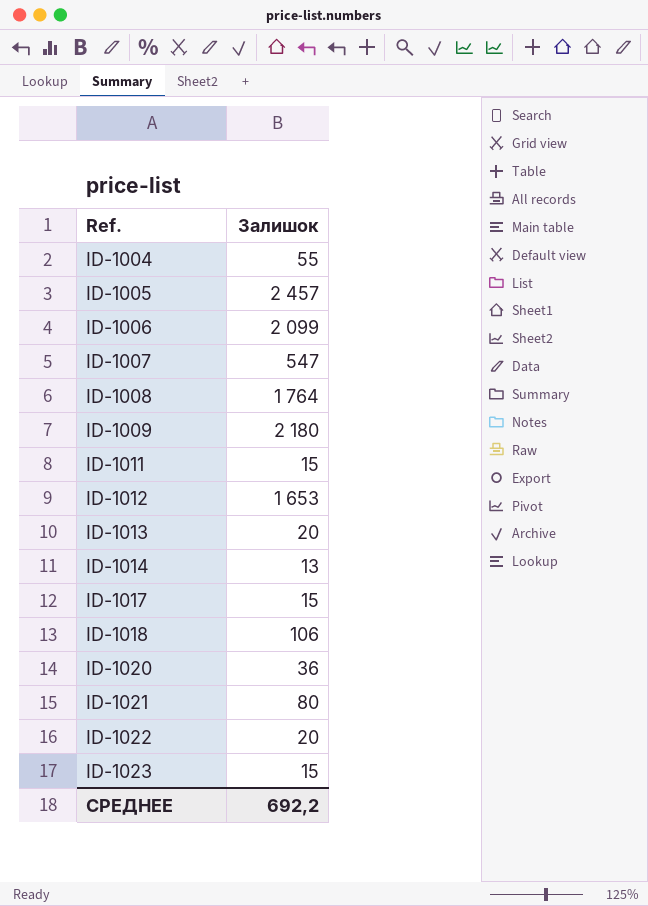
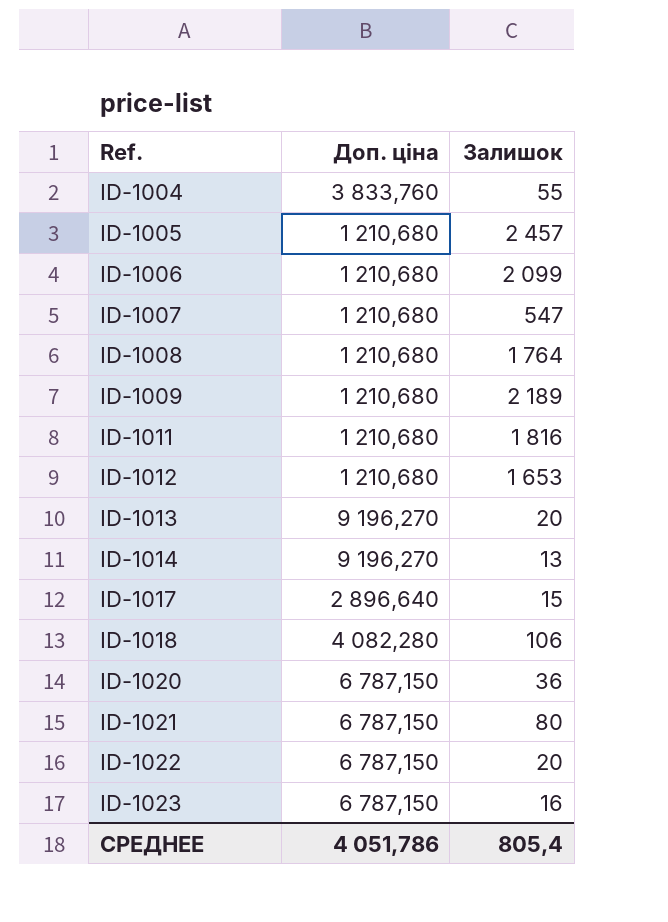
column Доп. ціна | position: none -> 2
ID-1009 | Залишок: 2 180 -> 2 189
ID-1011 | Залишок: 15 -> 1 816
ID-1023 | Залишок: 15 -> 16
СРЕДНЕЕ | Залишок: 692,2 -> 805,4

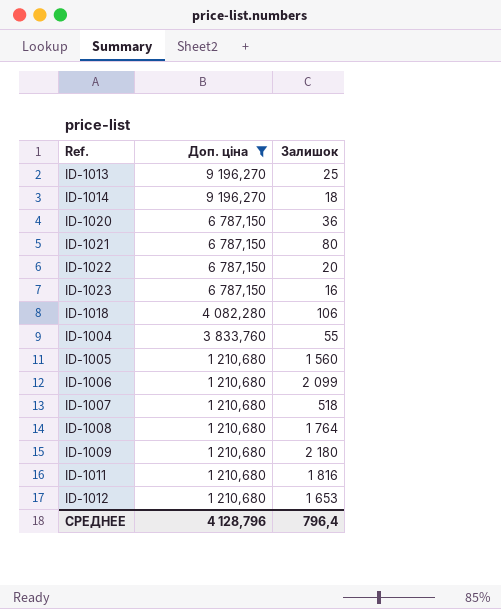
filter: none -> Доп. ціна != 2 896,640
row order: Ref. ascending -> Доп. ціна descending
ID-1013 | Залишок: 20 -> 25
ID-1014 | Залишок: 13 -> 18
ID-1005 | Залишок: 2 457 -> 1 560
ID-1007 | Залишок: 547 -> 518
ID-1009 | Залишок: 2 189 -> 2 180
СРЕДНЕЕ | Доп. ціна: 4 051,786 -> 4 128,796
СРЕДНЕЕ | Залишок: 805,4 -> 796,4

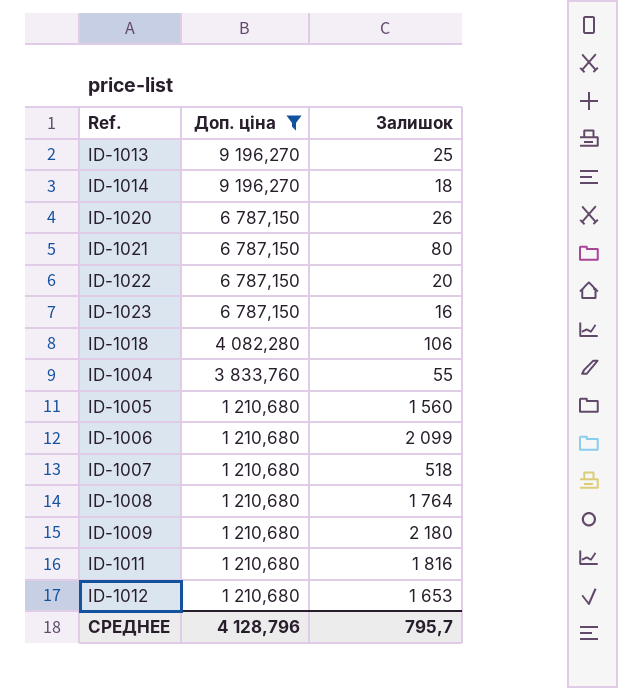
ID-1020 | Залишок: 36 -> 26
СРЕДНЕЕ | Залишок: 796,4 -> 795,7

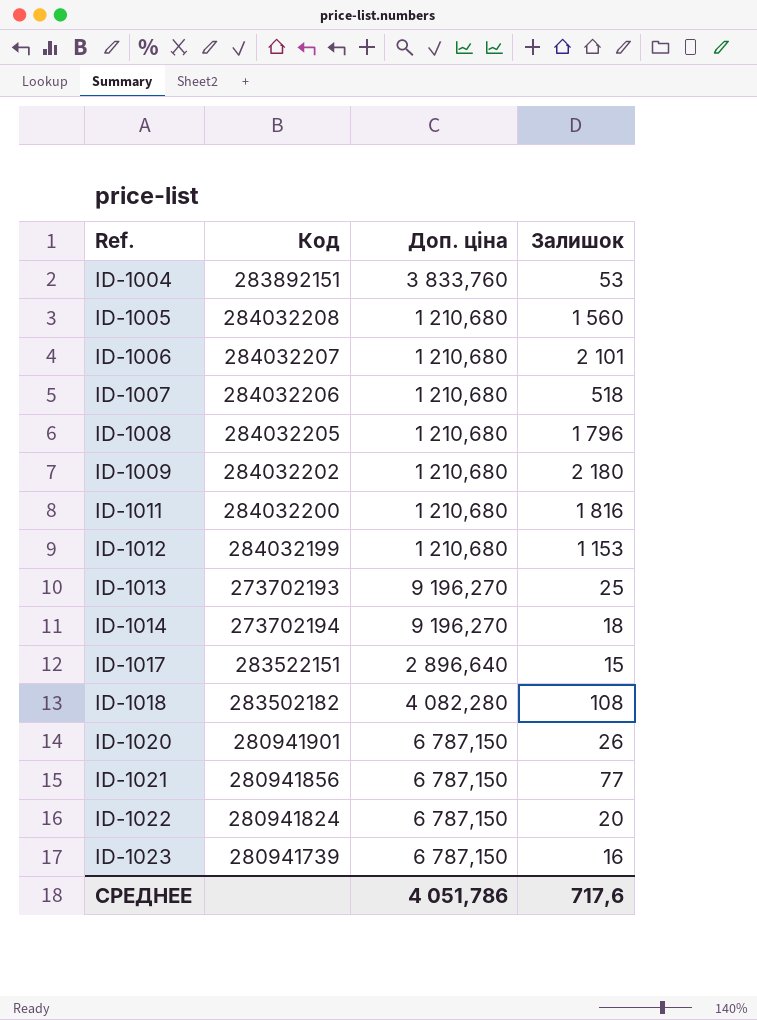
filter: Доп. ціна != 2 896,640 -> none
row order: Доп. ціна descending -> Ref. ascending
column Код | position: none -> 2
ID-1004 | Залишок: 55 -> 53
ID-1006 | Залишок: 2 099 -> 2 101
ID-1008 | Залишок: 1 764 -> 1 796
ID-1012 | Залишок: 1 653 -> 1 153
ID-1018 | Залишок: 106 -> 108
ID-1021 | Залишок: 80 -> 77
СРЕДНЕЕ | Доп. ціна: 4 128,796 -> 4 051,786
СРЕДНЕЕ | Залишок: 795,7 -> 717,6

